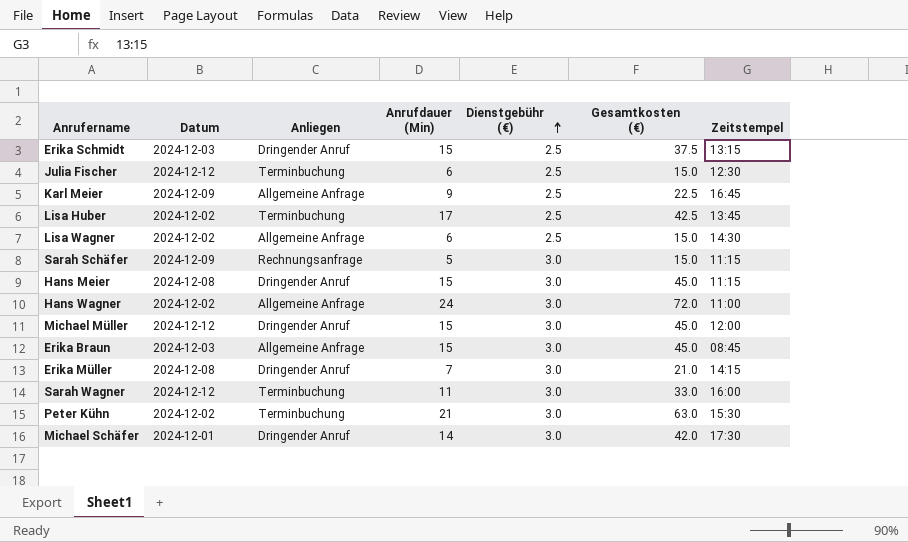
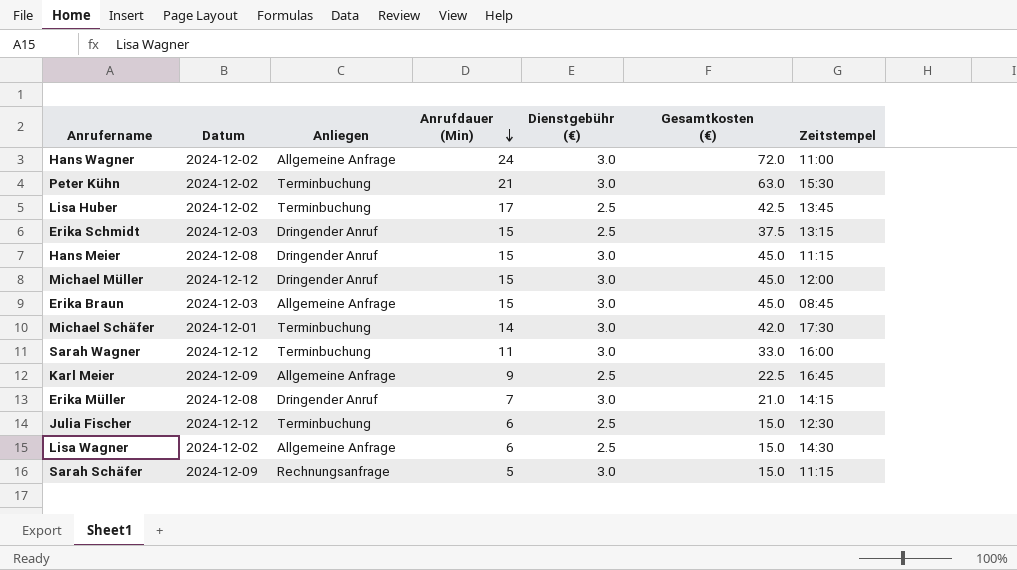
row order: Dienstgebühr (€) ascending -> Anrufdauer (Min) descending
Michael Schäfer | Anliegen: Dringender Anruf -> Terminbuchung

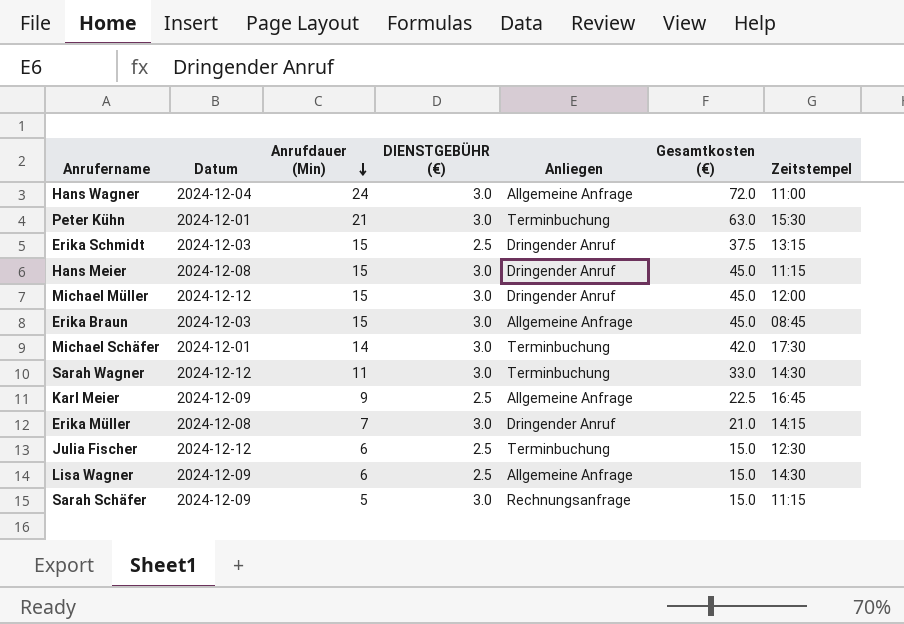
column name: Dienstgebühr (€) -> DIENSTGEBÜHR (€)
column Anliegen | position: 3 -> 5
row Lisa Huber: 2024-12-02 | Terminbuchung | 17 | 2.5 | 42.5 | 13:45 -> none
Hans Wagner | Datum: 2024-12-02 -> 2024-12-04
Peter Kühn | Datum: 2024-12-02 -> 2024-12-01
Sarah Wagner | Zeitstempel: 16:00 -> 14:30
Lisa Wagner | Datum: 2024-12-02 -> 2024-12-09

